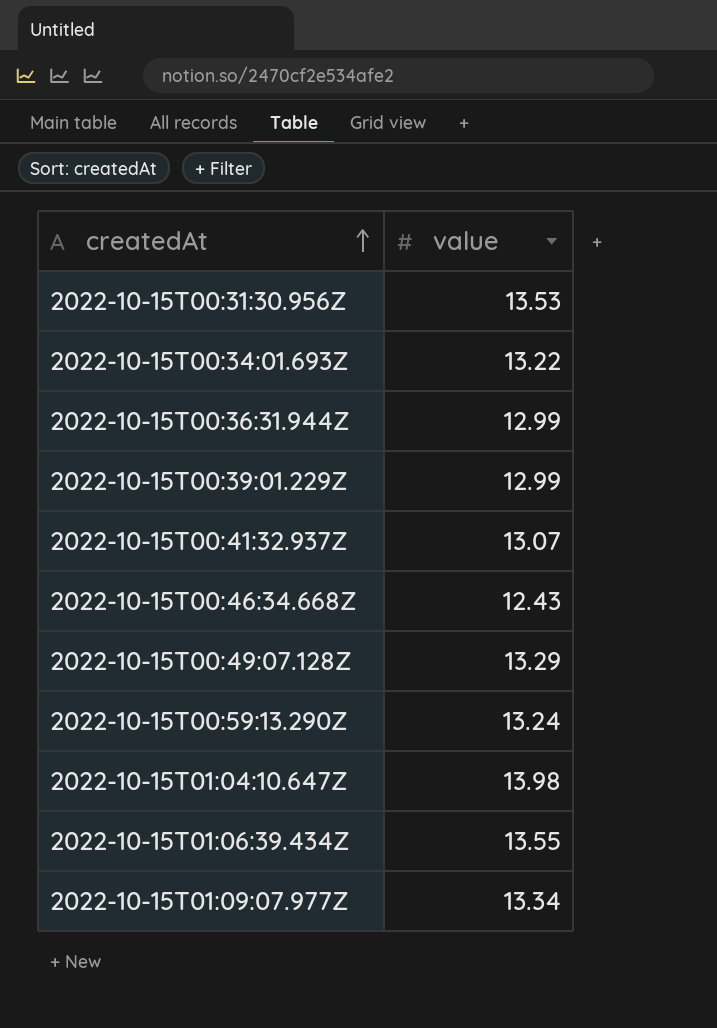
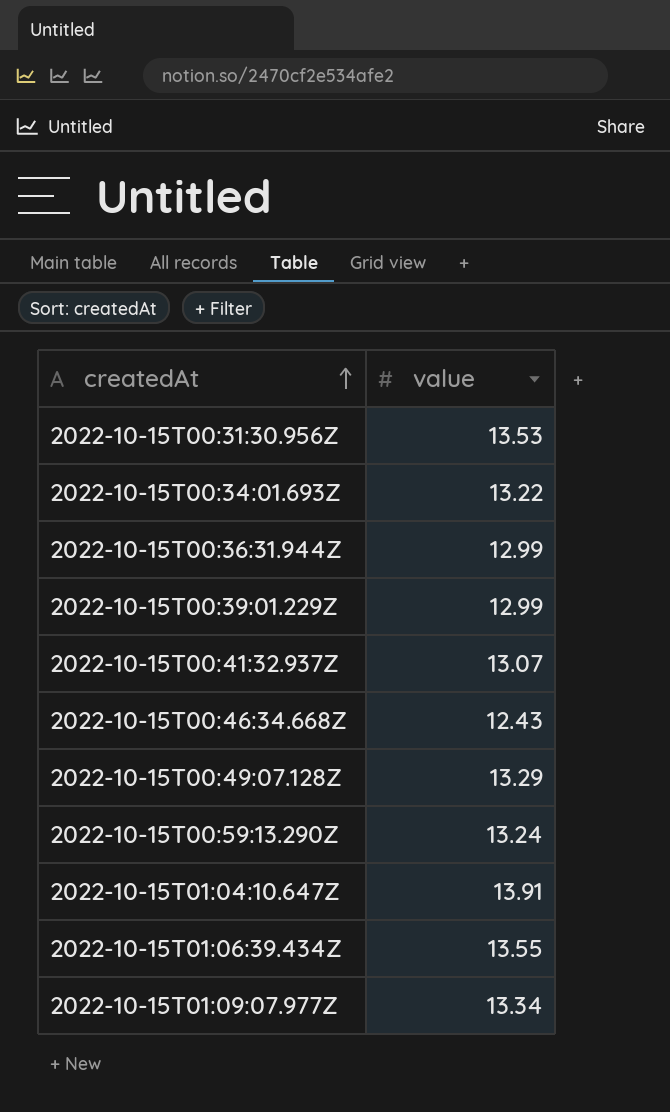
2022-10-15T01:04:10.647Z | value: 13.98 -> 13.91

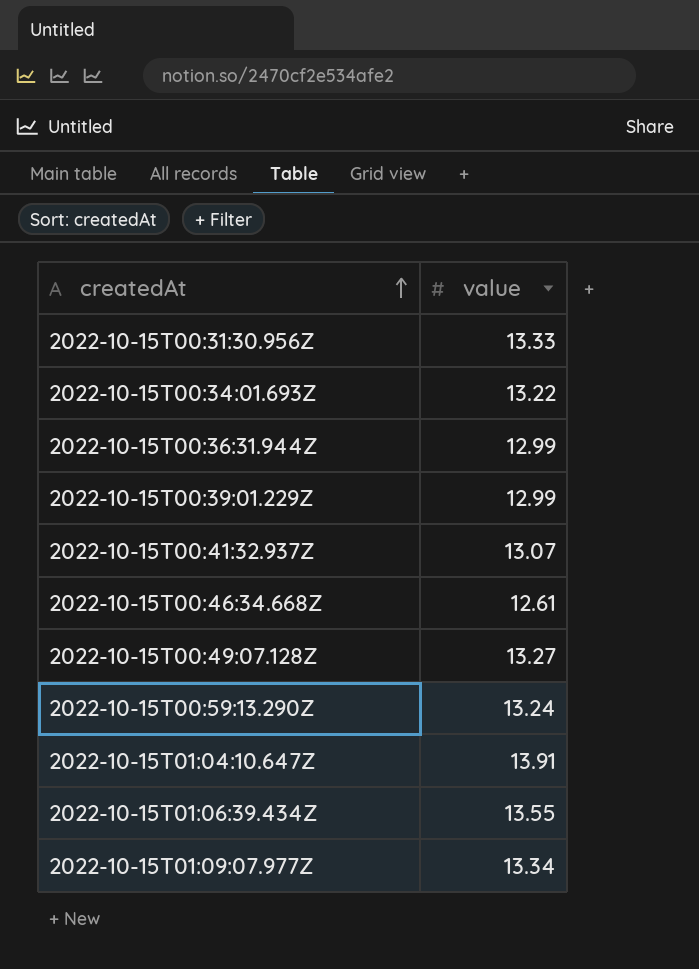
2022-10-15T00:31:30.956Z | value: 13.53 -> 13.33
2022-10-15T00:46:34.668Z | value: 12.43 -> 12.61
2022-10-15T00:49:07.128Z | value: 13.29 -> 13.27

